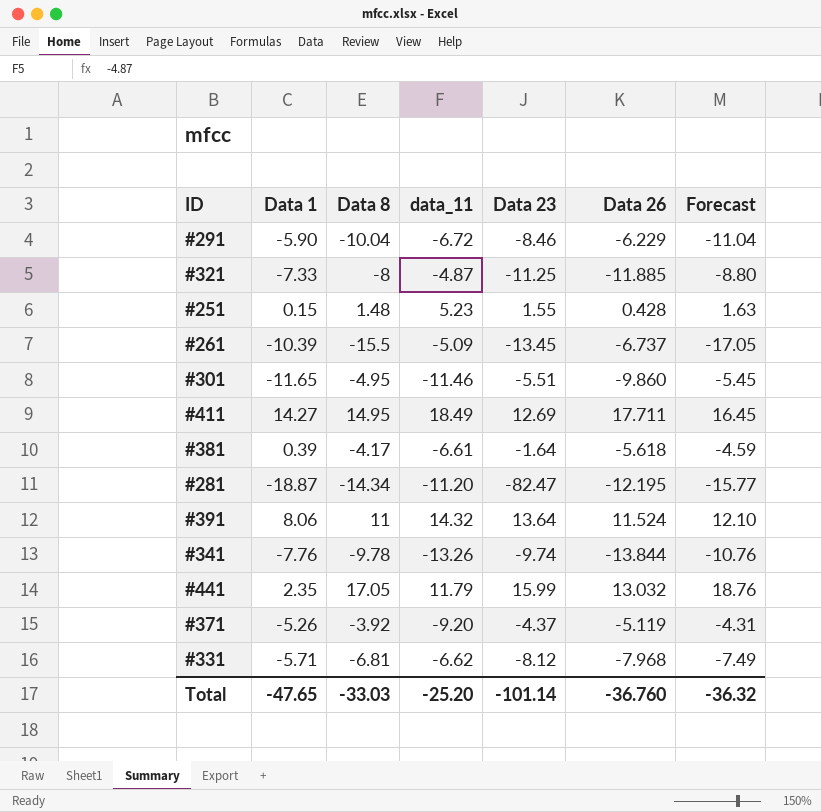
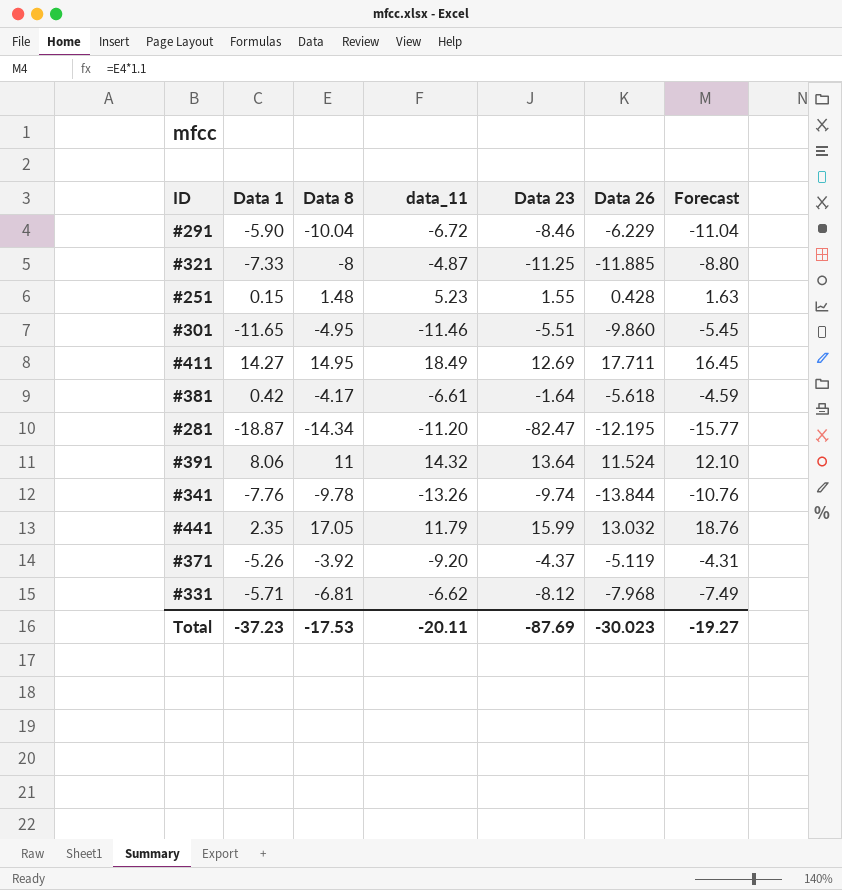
row #261: -10.39 | -15.5 | -5.09 | -13.45 | -6.737 | -17.05 -> none
#381 | Data 1: 0.39 -> 0.42
Total | Data 1: -47.65 -> -37.23
Total | Data 8: -33.03 -> -17.53
Total | data_11: -25.20 -> -20.11
Total | Data 23: -101.14 -> -87.69
Total | Data 26: -36.760 -> -30.023
Total | Forecast: -36.32 -> -19.27

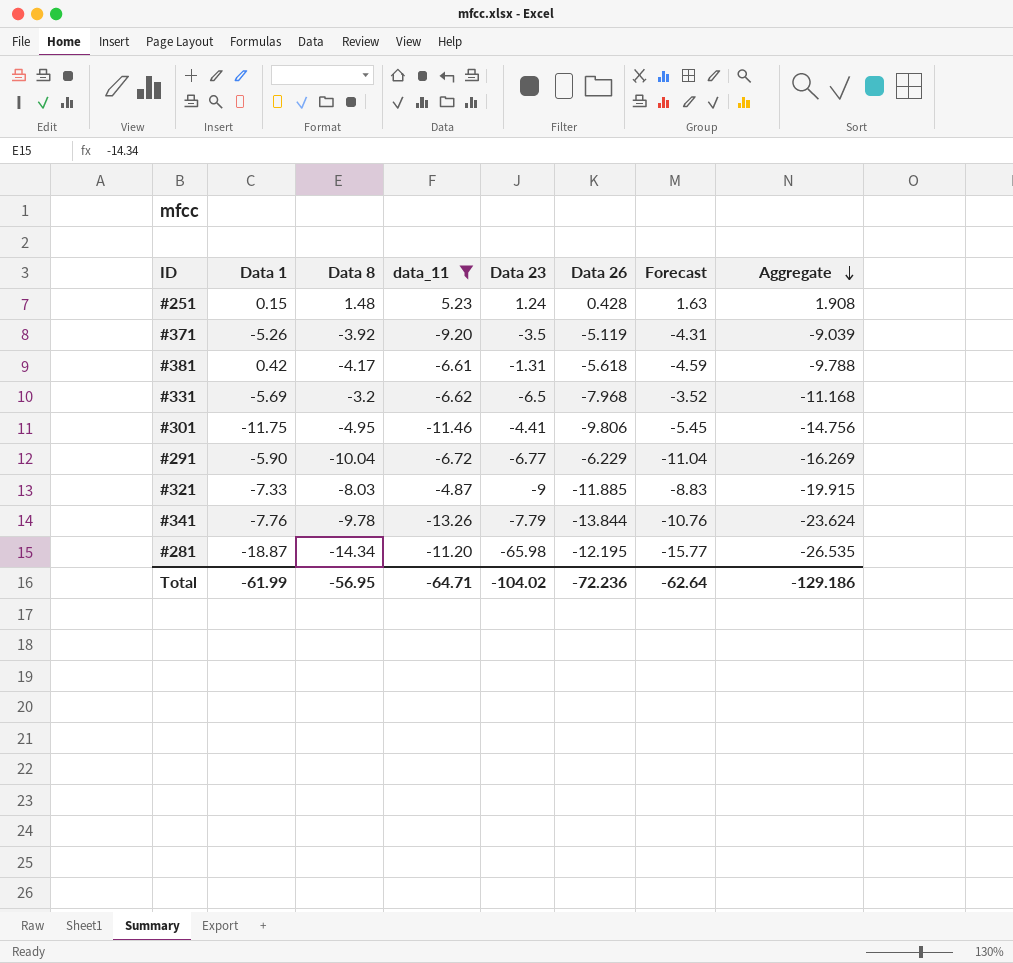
filter: none -> data_11 <= 5.23
row order: none -> Aggregate descending
column Aggregate | formula: none -> [Data 8] + [Data 26]
#251 | Data 23: 1.55 -> 1.24
#371 | Data 23: -4.37 -> -3.5
#381 | Data 23: -1.64 -> -1.31
#331 | Data 1: -5.71 -> -5.69
#331 | Data 8: -6.81 -> -3.2
#331 | Data 23: -8.12 -> -6.5
#331 | Forecast: -7.49 -> -3.52
#301 | Data 1: -11.65 -> -11.75
#301 | Data 23: -5.51 -> -4.41
#301 | Data 26: -9.860 -> -9.806
#291 | Data 23: -8.46 -> -6.77
#321 | Data 8: -8 -> -8.03
#321 | Data 23: -11.25 -> -9
#321 | Forecast: -8.80 -> -8.83
#341 | Data 23: -9.74 -> -7.79
#281 | Data 23: -82.47 -> -65.98
Total | Data 1: -37.23 -> -61.99
Total | Data 8: -17.53 -> -56.95
Total | data_11: -20.11 -> -64.71
Total | Data 23: -87.69 -> -104.02
Total | Data 26: -30.023 -> -72.236
Total | Forecast: -19.27 -> -62.64

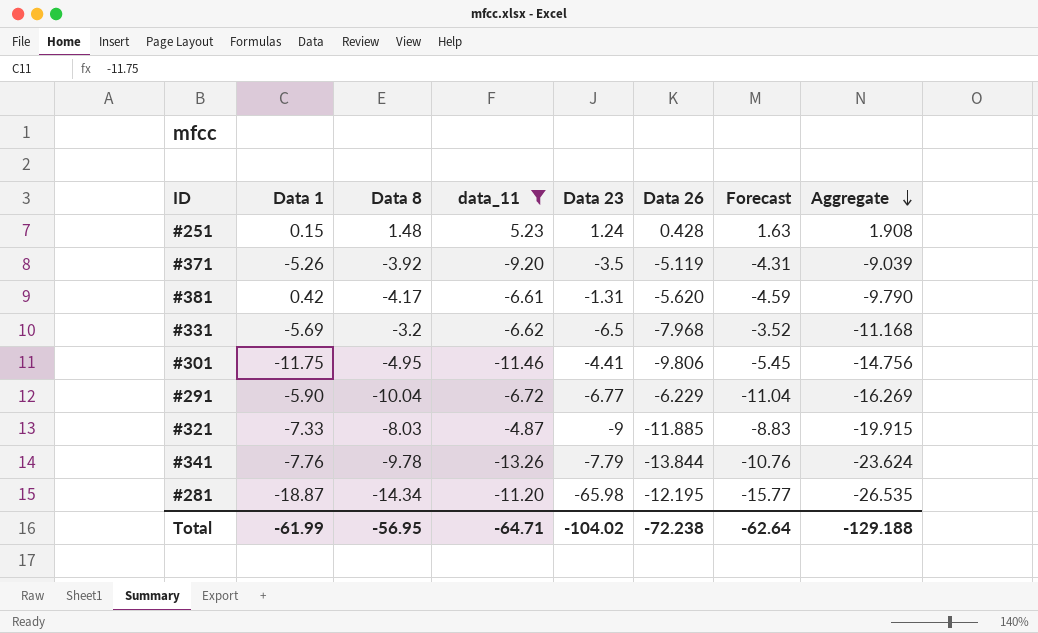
#381 | Data 26: -5.618 -> -5.620
#381 | Aggregate: -9.788 -> -9.790
Total | Data 26: -72.236 -> -72.238
Total | Aggregate: -129.186 -> -129.188

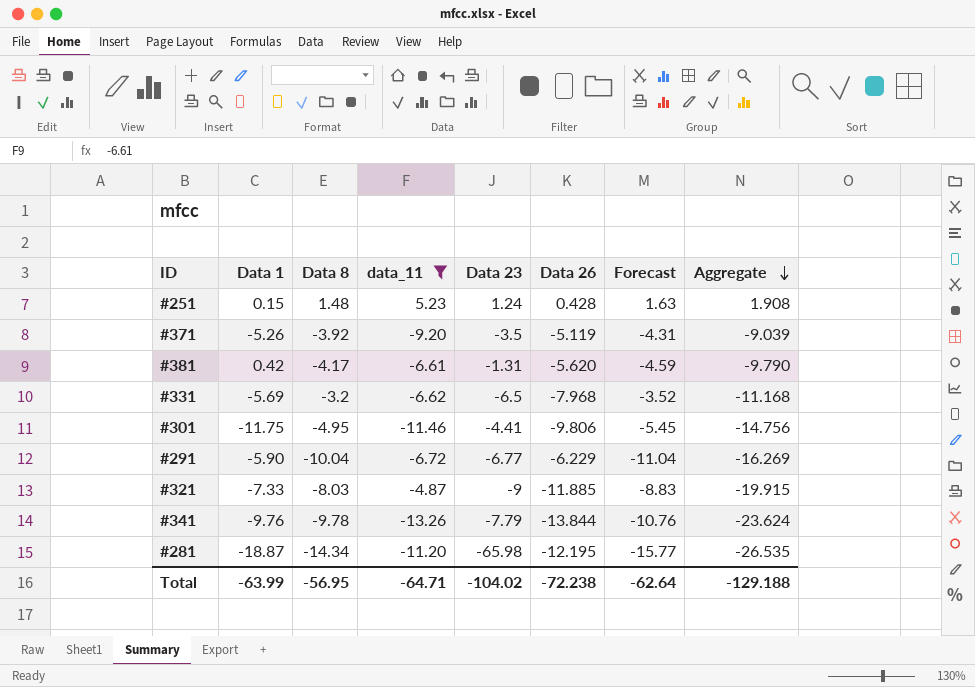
#341 | Data 1: -7.76 -> -9.76
Total | Data 1: -61.99 -> -63.99

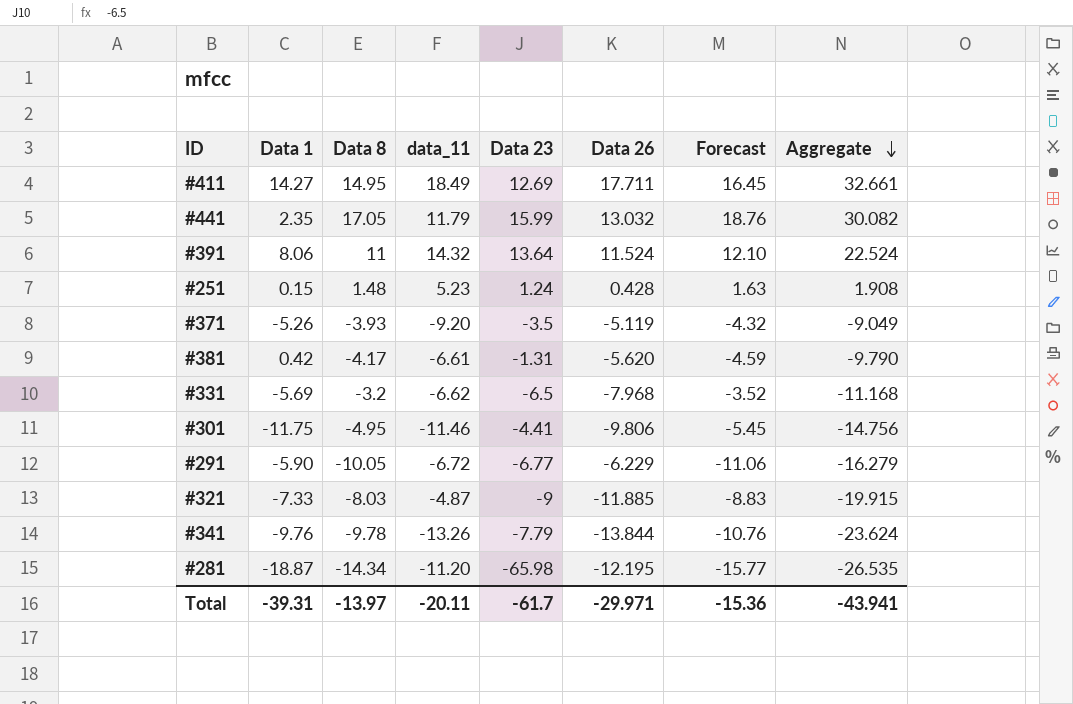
filter: data_11 <= 5.23 -> none
#371 | Data 8: -3.92 -> -3.93
#371 | Forecast: -4.31 -> -4.32
#371 | Aggregate: -9.039 -> -9.049
#291 | Data 8: -10.04 -> -10.05
#291 | Forecast: -11.04 -> -11.06
#291 | Aggregate: -16.269 -> -16.279
Total | Data 1: -63.99 -> -39.31
Total | Data 8: -56.95 -> -13.97
Total | data_11: -64.71 -> -20.11
Total | Data 23: -104.02 -> -61.7
Total | Data 26: -72.238 -> -29.971
Total | Forecast: -62.64 -> -15.36
Total | Aggregate: -129.188 -> -43.941

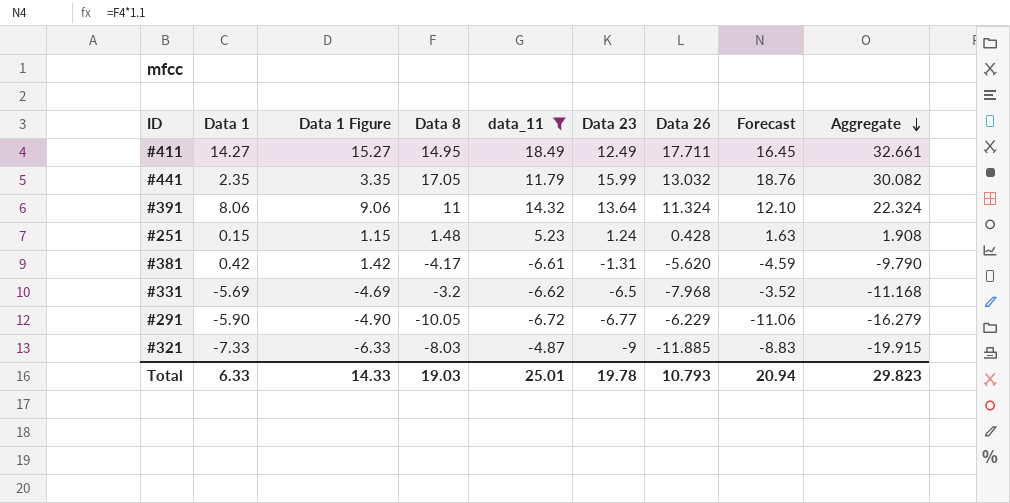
filter: none -> data_11 >= -6.72
column Data 1 Figure | formula: none -> [Data 1] + 1
#411 | Data 23: 12.69 -> 12.49
#391 | Data 26: 11.524 -> 11.324
#391 | Aggregate: 22.524 -> 22.324
Total | Data 1: -39.31 -> 6.33
Total | Data 8: -13.97 -> 19.03
Total | data_11: -20.11 -> 25.01
Total | Data 23: -61.7 -> 19.78
Total | Data 26: -29.971 -> 10.793
Total | Forecast: -15.36 -> 20.94
Total | Aggregate: -43.941 -> 29.823

